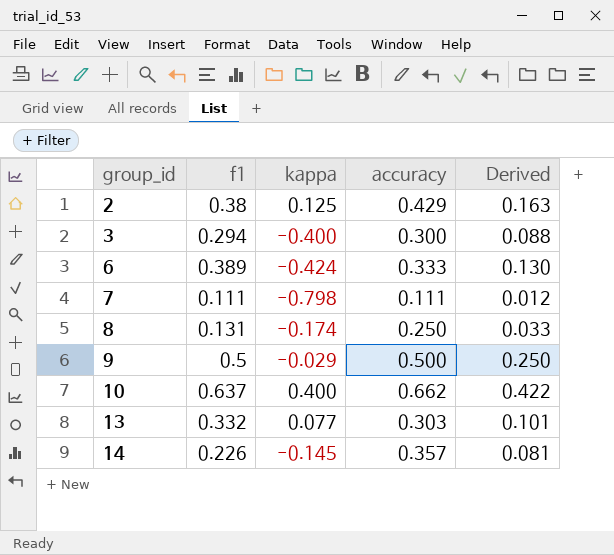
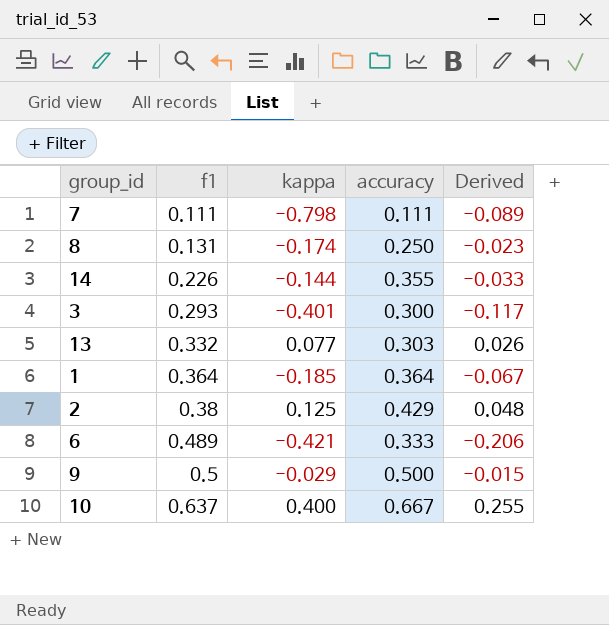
row order: group_id ascending -> f1 ascending
column Derived | formula: [f1] * [accuracy] -> [f1] * [kappa]
14 | kappa: -0.145 -> -0.144
14 | accuracy: 0.357 -> 0.355
3 | f1: 0.294 -> 0.293
3 | kappa: -0.400 -> -0.401
row 1: none -> 0.364 | -0.185 | 0.364 | -0.067
6 | f1: 0.389 -> 0.489
6 | kappa: -0.424 -> -0.421
10 | accuracy: 0.662 -> 0.667

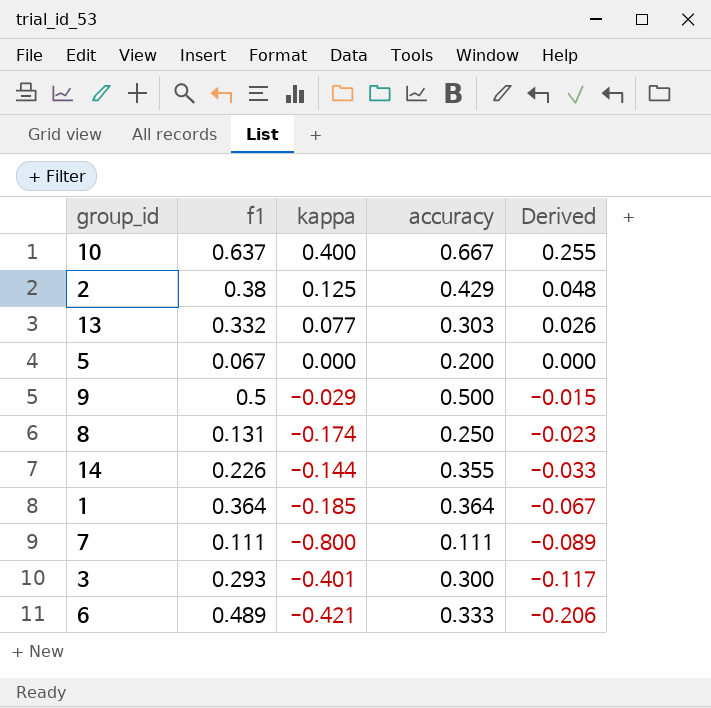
row order: f1 ascending -> Derived descending
row 5: none -> 0.067 | 0.000 | 0.200 | 0.000
7 | kappa: -0.798 -> -0.800

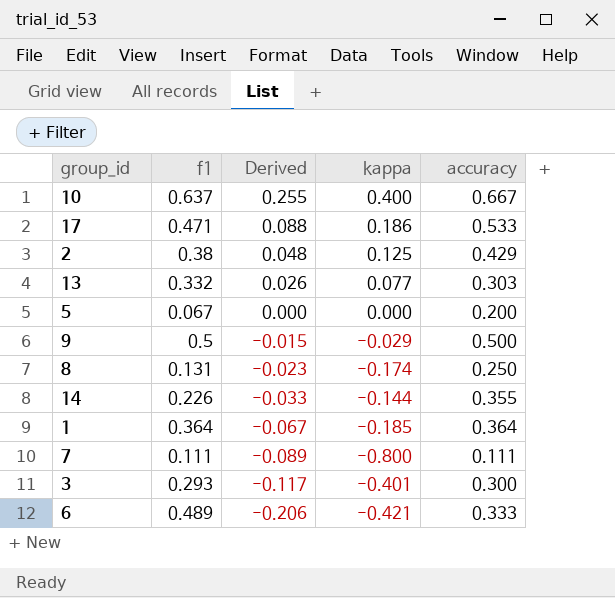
column Derived | position: 5 -> 3
row 17: none -> 0.471 | 0.088 | 0.186 | 0.533

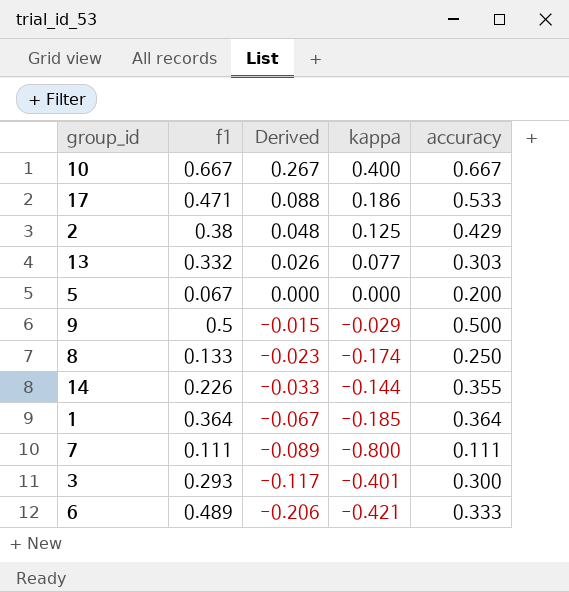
10 | f1: 0.637 -> 0.667
10 | Derived: 0.255 -> 0.267
8 | f1: 0.131 -> 0.133

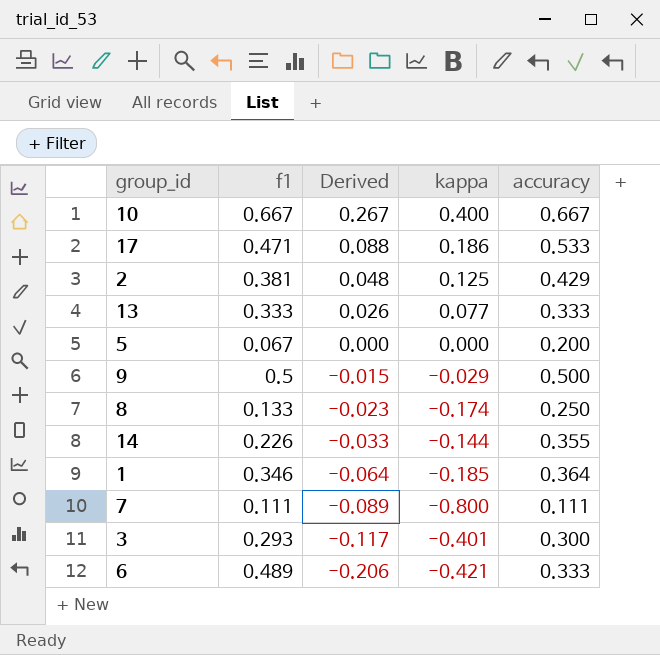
2 | f1: 0.38 -> 0.381
13 | f1: 0.332 -> 0.333
13 | accuracy: 0.303 -> 0.333
1 | f1: 0.364 -> 0.346
1 | Derived: -0.067 -> -0.064

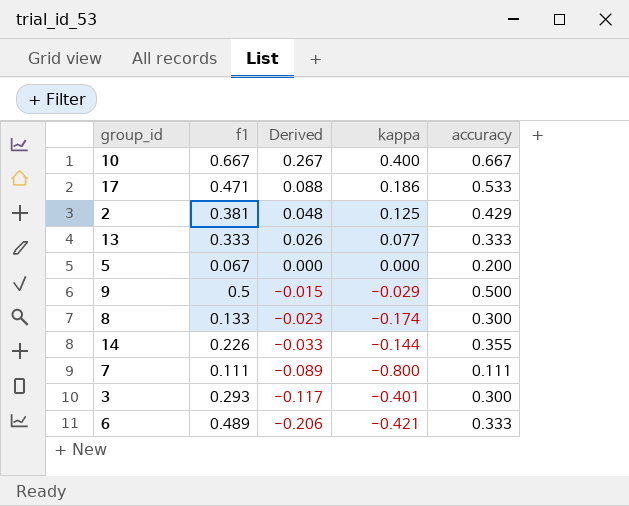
row 1: 0.346 | -0.064 | -0.185 | 0.364 -> none
8 | accuracy: 0.250 -> 0.300

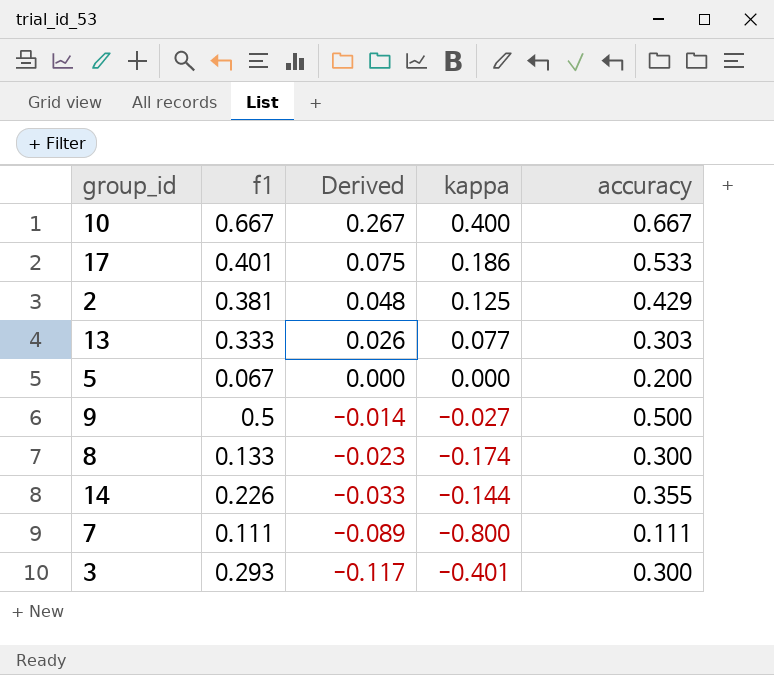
row 6: 0.489 | -0.206 | -0.421 | 0.333 -> none
17 | f1: 0.471 -> 0.401
17 | Derived: 0.088 -> 0.075
13 | accuracy: 0.333 -> 0.303
9 | Derived: -0.015 -> -0.014
9 | kappa: -0.029 -> -0.027

